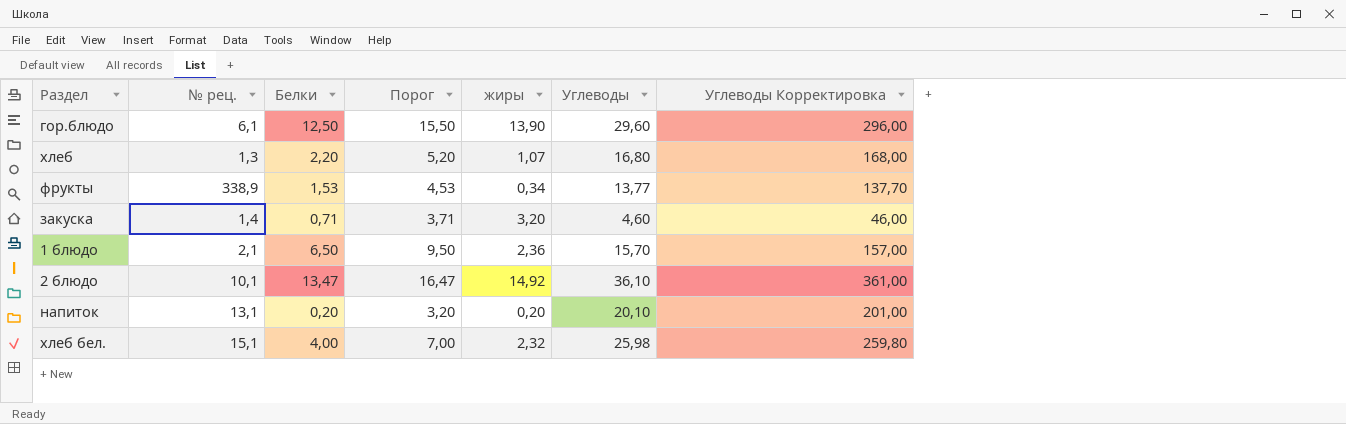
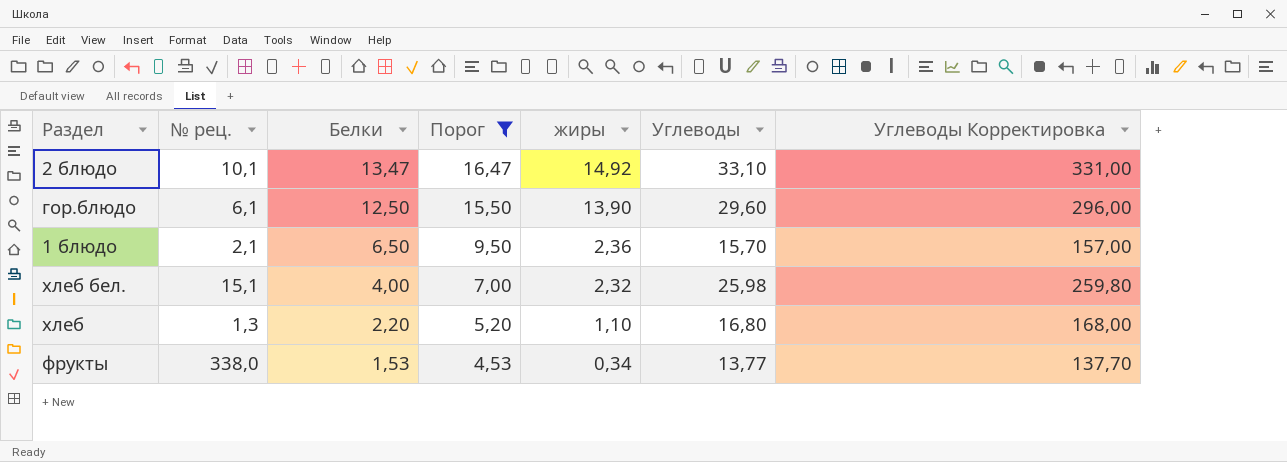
filter: none -> Порог >= 4,53
row order: none -> Белки descending
2 блюдо | Углеводы: 36,10 -> 33,10
2 блюдо | Углеводы Корректировка: 361,00 -> 331,00
хлеб | жиры: 1,07 -> 1,10
фрукты | № рец.: 338,9 -> 338,0

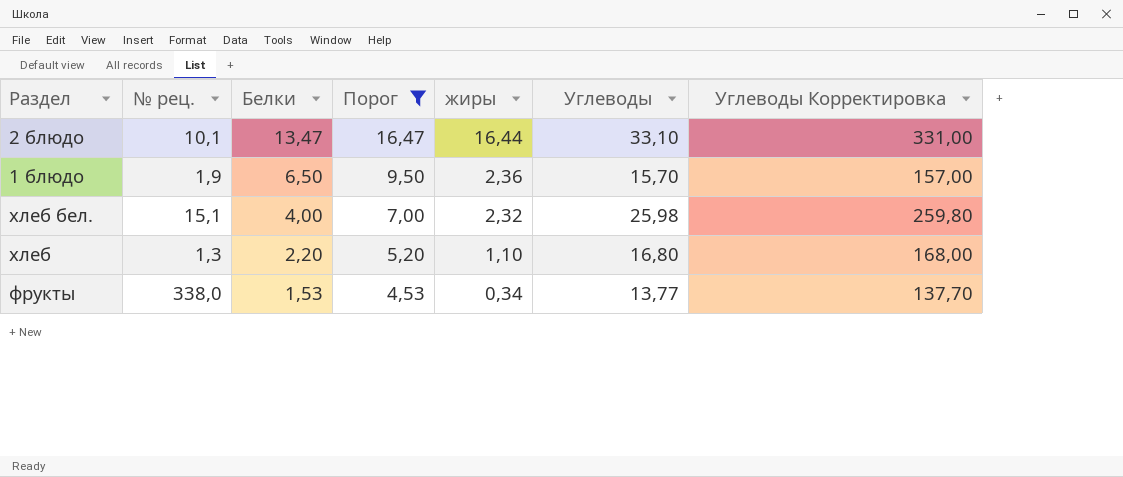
row гор.блюдо: 6,1 | 12,50 | 15,50 | 13,90 | 29,60 | 296,00 -> none
2 блюдо | жиры: 14,92 -> 16,44
1 блюдо | № рец.: 2,1 -> 1,9

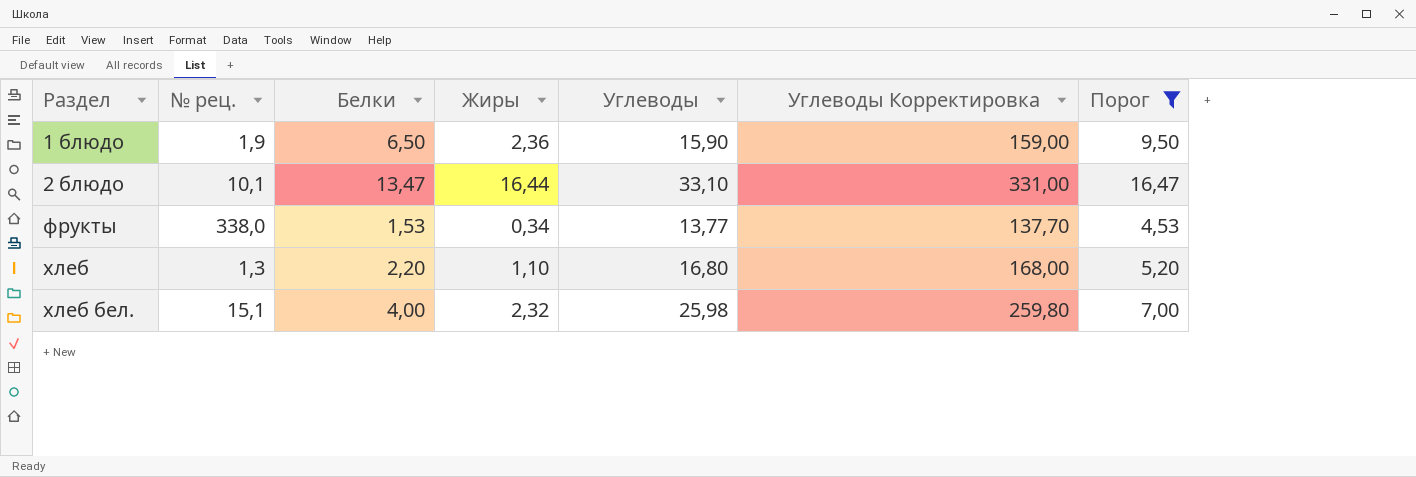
row order: Белки descending -> Раздел ascending
column name: жиры -> Жиры
column Порог | position: 4 -> 7
1 блюдо | Углеводы: 15,70 -> 15,90
1 блюдо | Углеводы Корректировка: 157,00 -> 159,00

